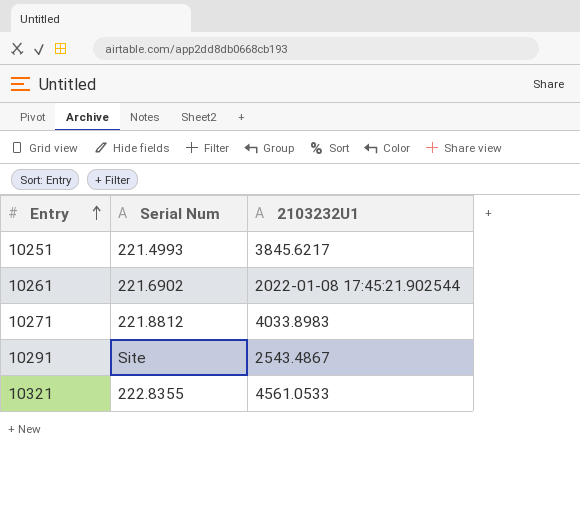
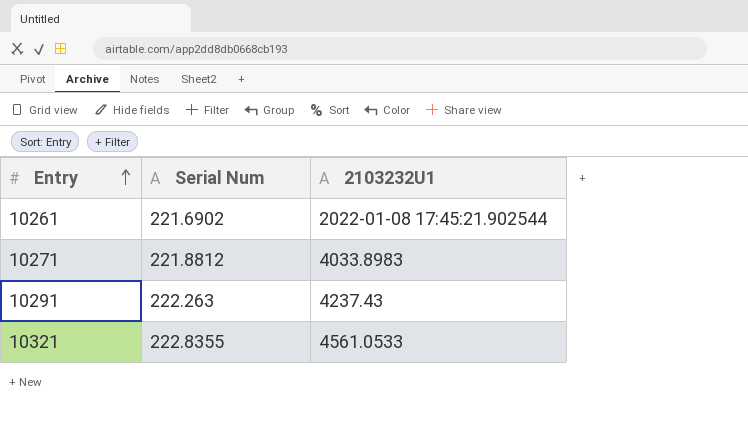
row 10251: 221.4993 | 3845.6217 -> none
10291 | Serial Num: Site -> 222.263
10291 | 2103232U1: 2543.4867 -> 4237.43

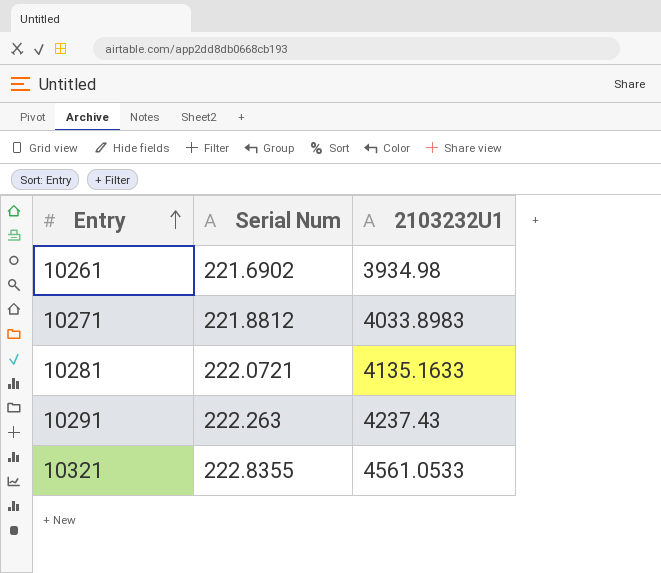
10261 | 2103232U1: 2022-01-08 17:45:21.902544 -> 3934.98
row 10281: none -> 222.0721 | 4135.1633

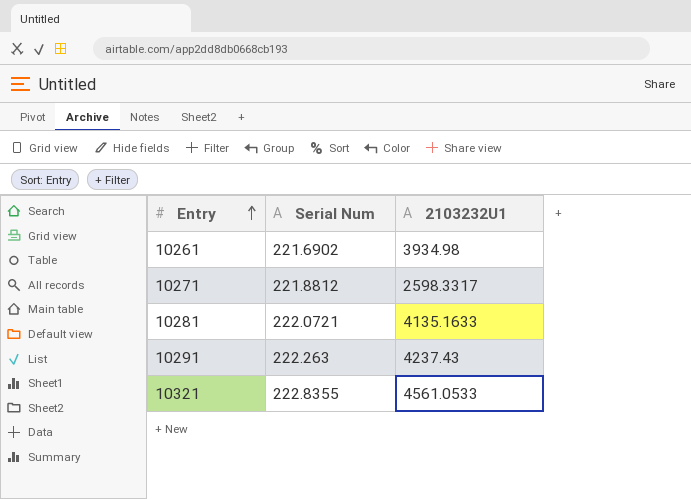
10271 | 2103232U1: 4033.8983 -> 2598.3317

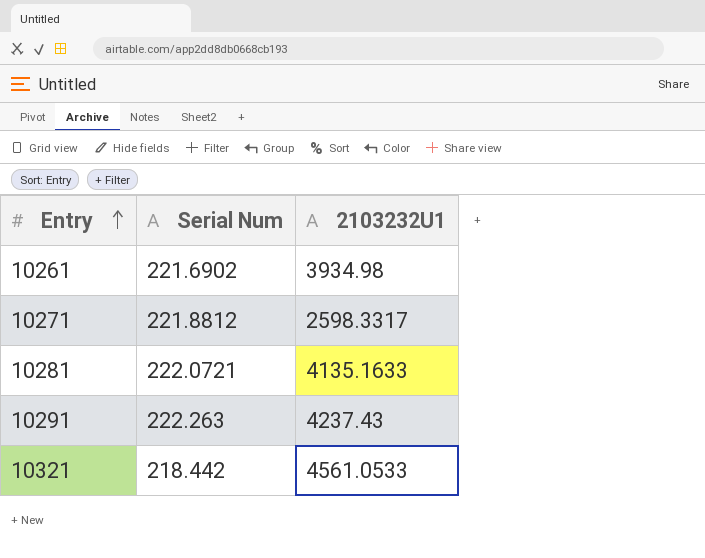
10321 | Serial Num: 222.8355 -> 218.442

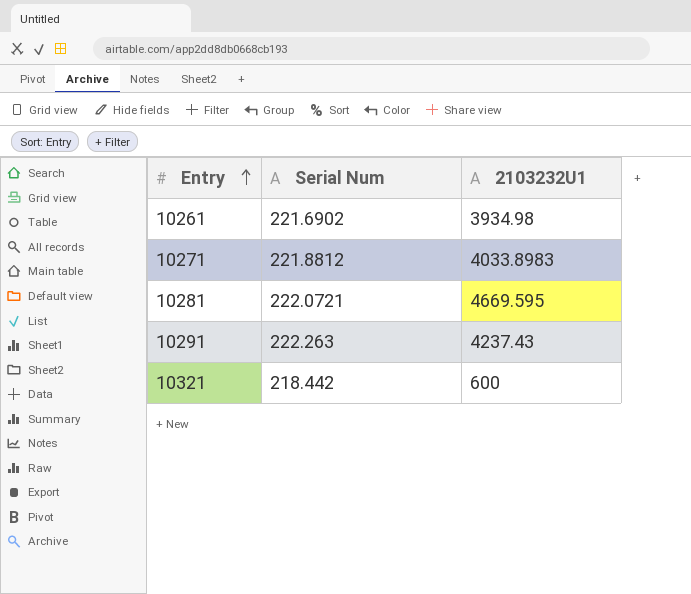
10271 | 2103232U1: 2598.3317 -> 4033.8983
10281 | 2103232U1: 4135.1633 -> 4669.595
10321 | 2103232U1: 4561.0533 -> 600

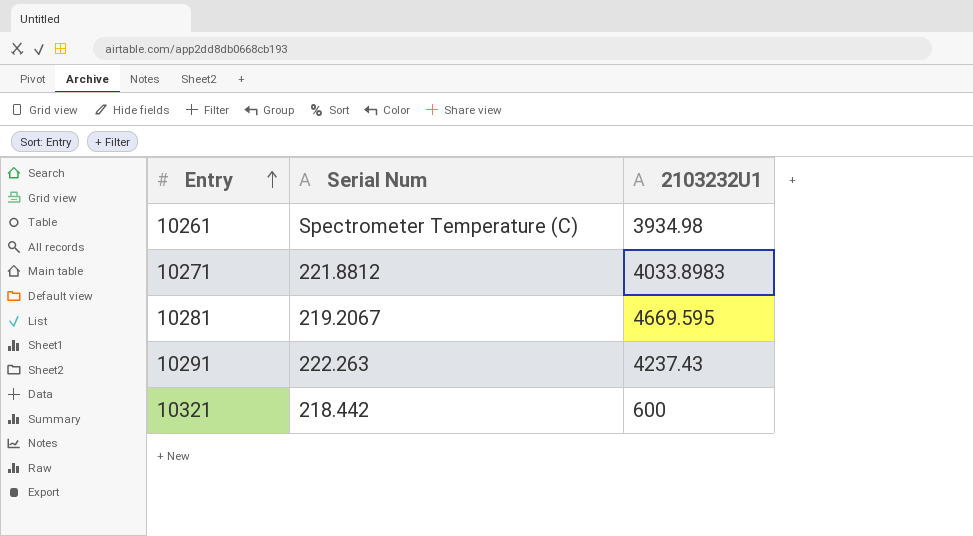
10261 | Serial Num: 221.6902 -> Spectrometer Temperature (C)
10281 | Serial Num: 222.0721 -> 219.2067

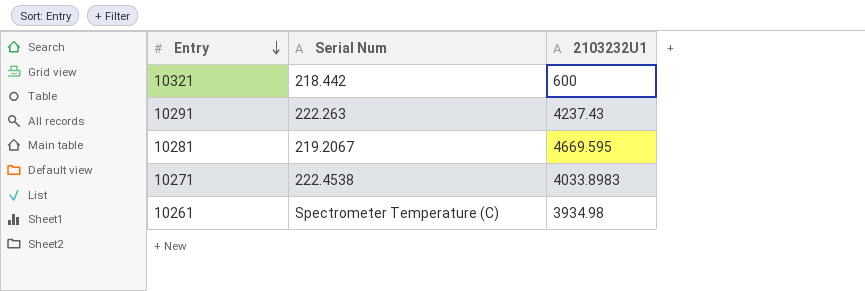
row order: Entry ascending -> Entry descending
10271 | Serial Num: 221.8812 -> 222.4538

